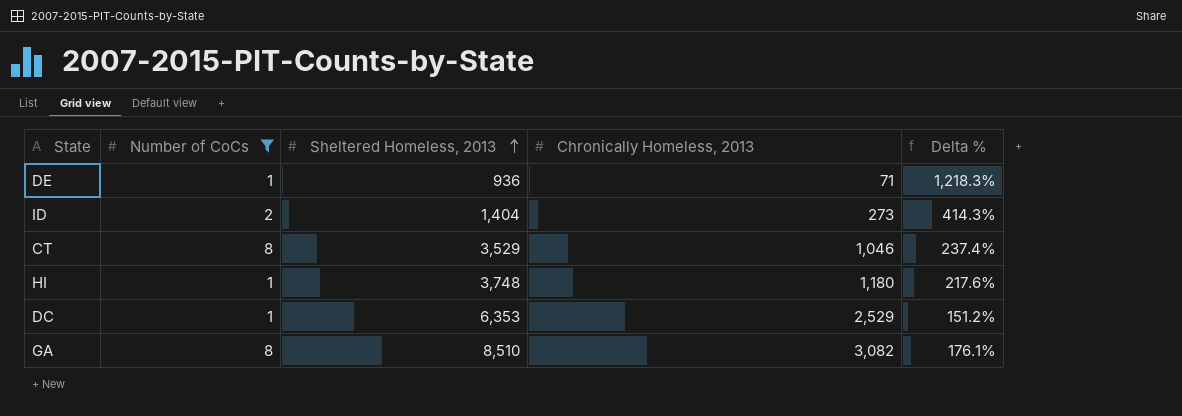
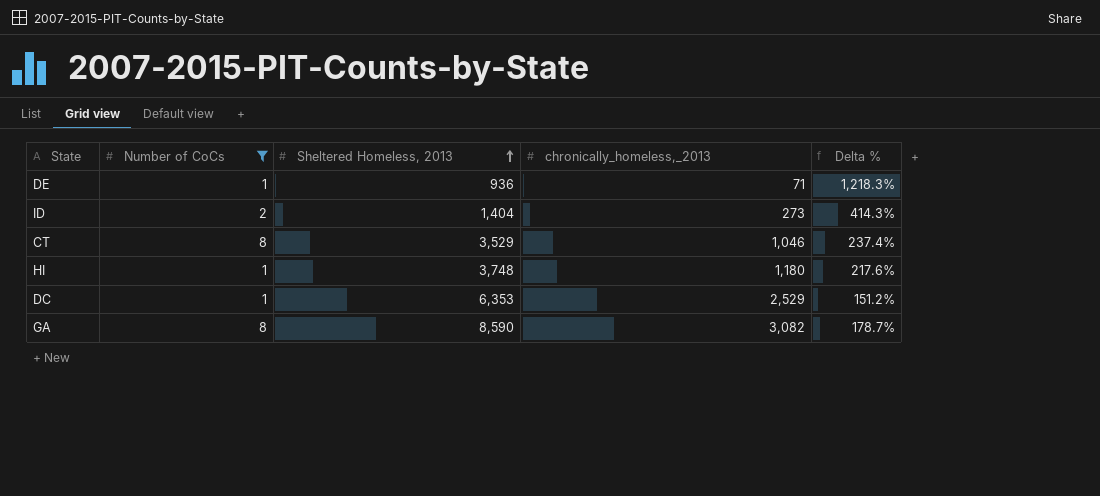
column name: Chronically Homeless, 2013 -> chronically_homeless,_2013
GA | Sheltered Homeless, 2013: 8,510 -> 8,590
GA | Delta %: 176.1% -> 178.7%

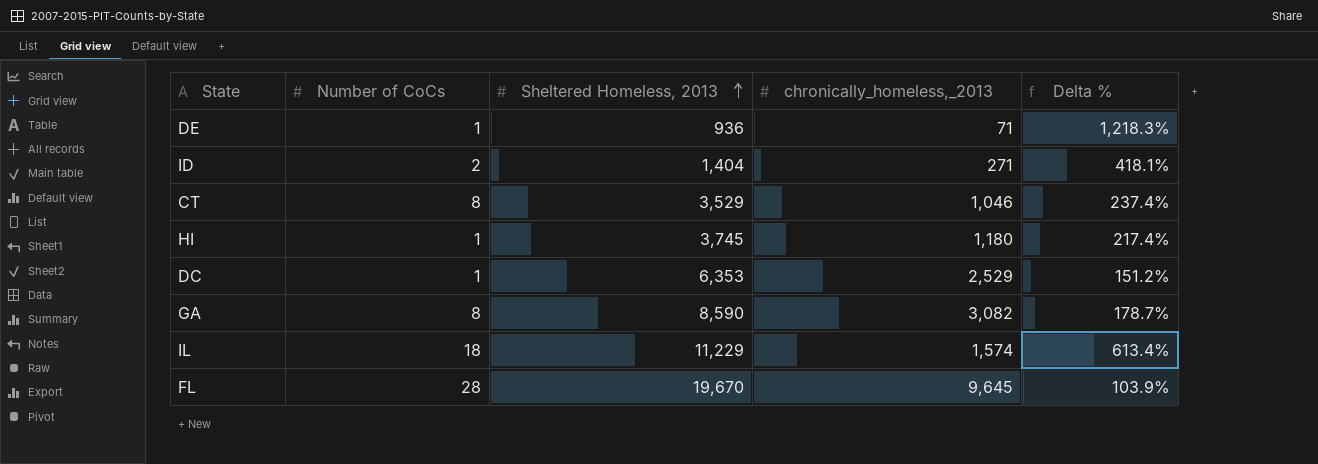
filter: Number of CoCs <= 8 -> none
ID | chronically_homeless,_2013: 273 -> 271
ID | Delta %: 414.3% -> 418.1%
HI | Sheltered Homeless, 2013: 3,748 -> 3,745
HI | Delta %: 217.6% -> 217.4%

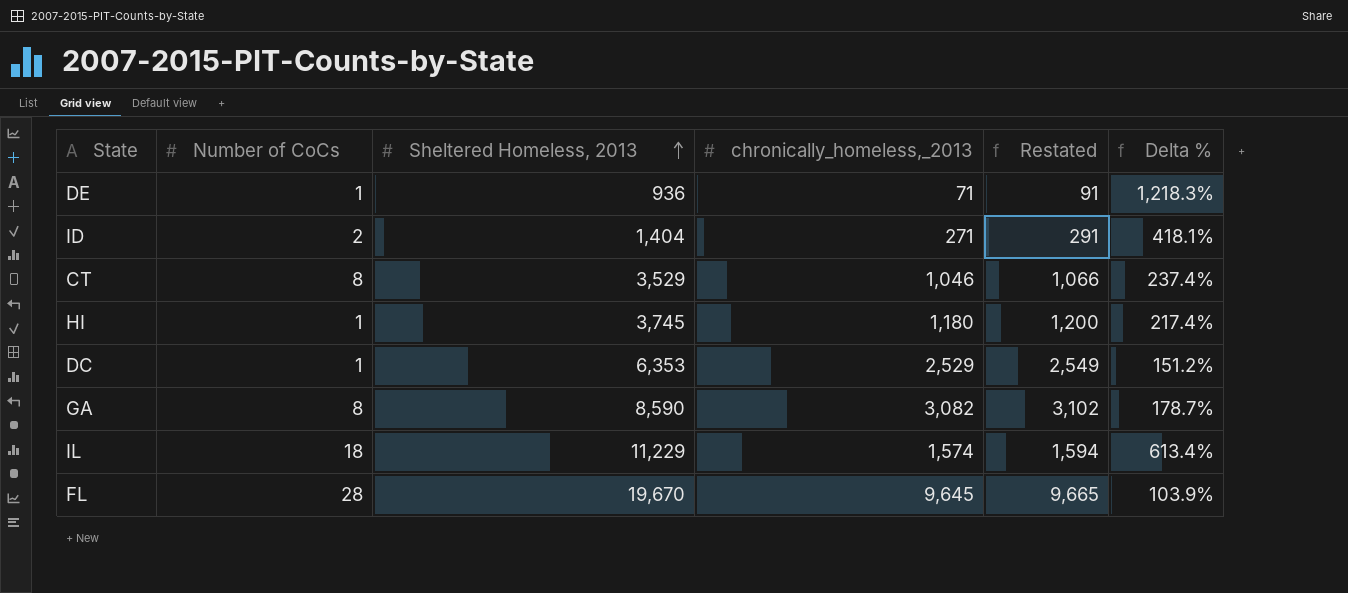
column Restated | formula: none -> [chronically_homeless,_2013] + 20

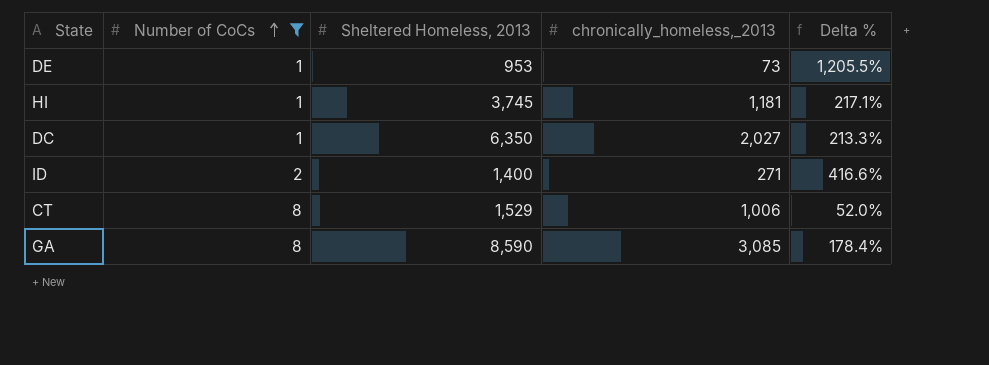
filter: none -> Number of CoCs <= 8
row order: Sheltered Homeless, 2013 ascending -> Number of CoCs ascending
column Restated | formula: [chronically_homeless,_2013] + 20 -> none
DE | Sheltered Homeless, 2013: 936 -> 953
DE | chronically_homeless,_2013: 71 -> 73
DE | Delta %: 1,218.3% -> 1,205.5%
HI | chronically_homeless,_2013: 1,180 -> 1,181
HI | Delta %: 217.4% -> 217.1%
DC | Sheltered Homeless, 2013: 6,353 -> 6,350
DC | chronically_homeless,_2013: 2,529 -> 2,027
DC | Delta %: 151.2% -> 213.3%
ID | Sheltered Homeless, 2013: 1,404 -> 1,400
ID | Delta %: 418.1% -> 416.6%
CT | Sheltered Homeless, 2013: 3,529 -> 1,529
CT | chronically_homeless,_2013: 1,046 -> 1,006
CT | Delta %: 237.4% -> 52.0%
GA | chronically_homeless,_2013: 3,082 -> 3,085
GA | Delta %: 178.7% -> 178.4%

